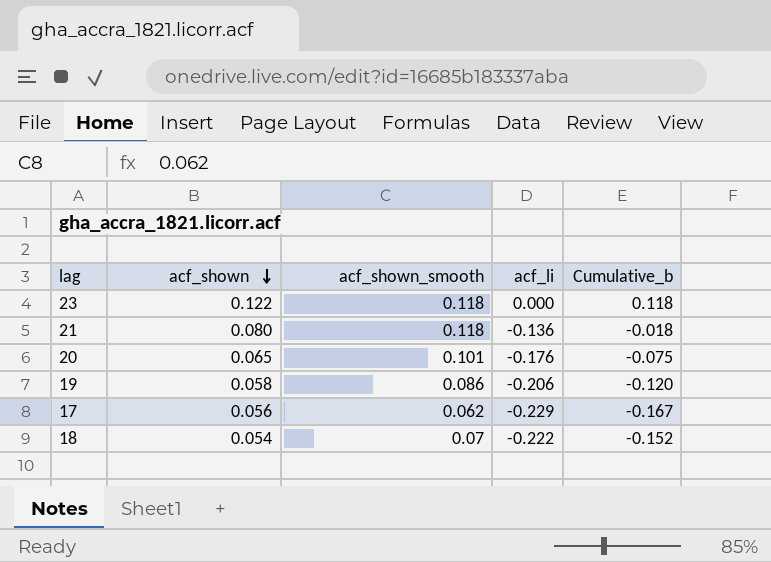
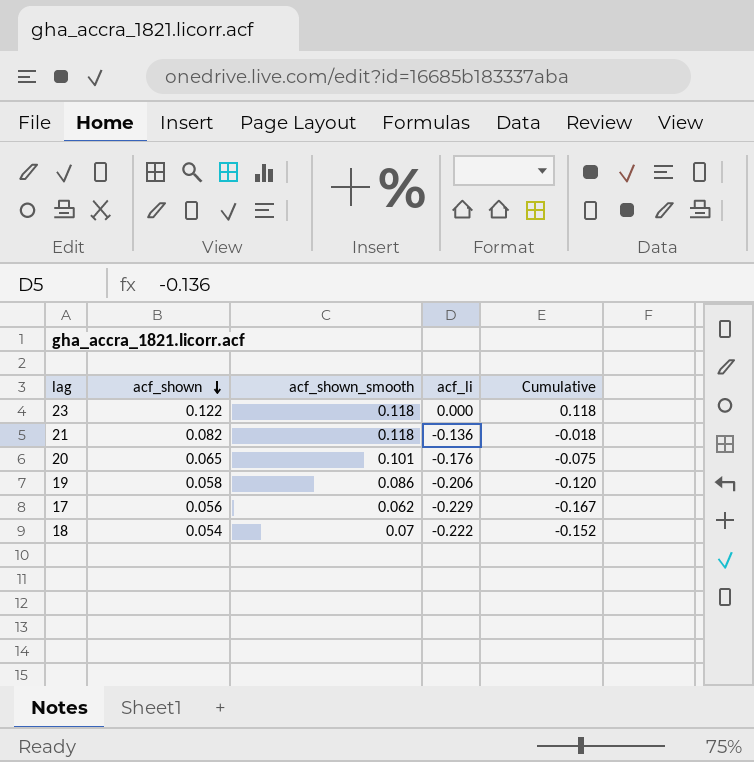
column name: Cumulative_b -> Cumulative
21 | acf_shown: 0.080 -> 0.082

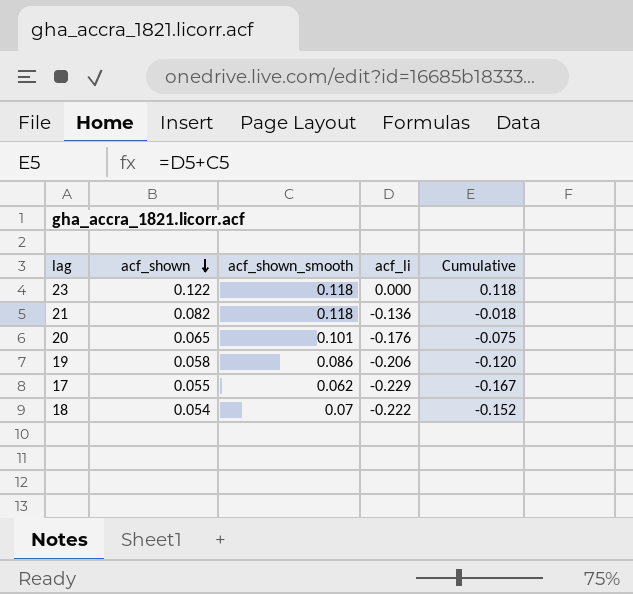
17 | acf_shown: 0.056 -> 0.055

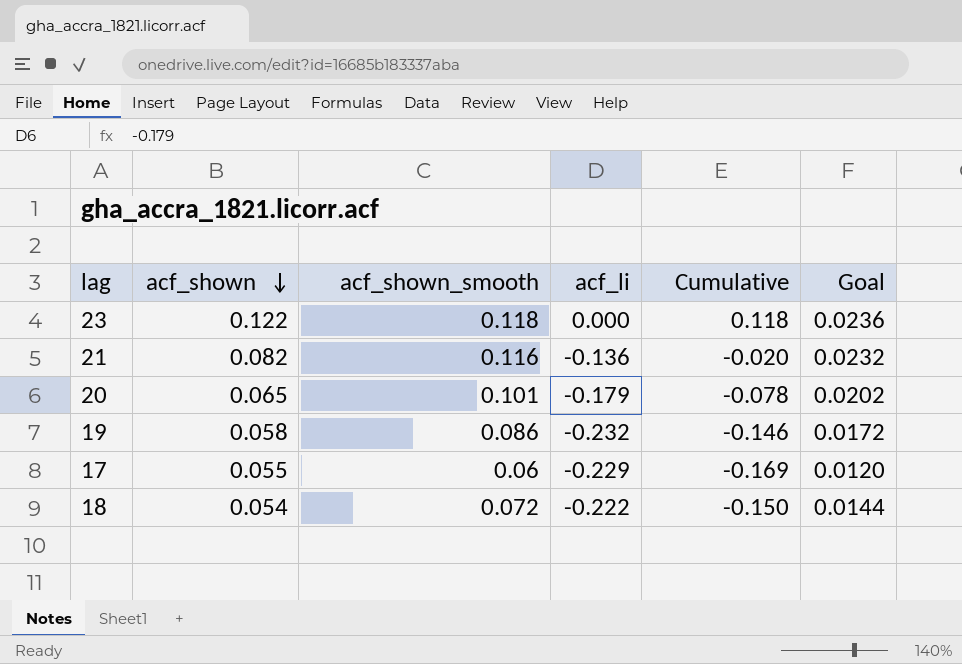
column Goal | formula: none -> [acf_shown_smooth] * 0.2
21 | acf_shown_smooth: 0.118 -> 0.116
21 | Cumulative: -0.018 -> -0.020
20 | acf_li: -0.176 -> -0.179
20 | Cumulative: -0.075 -> -0.078
19 | acf_li: -0.206 -> -0.232
19 | Cumulative: -0.120 -> -0.146
17 | acf_shown_smooth: 0.062 -> 0.06
17 | Cumulative: -0.167 -> -0.169
18 | acf_shown_smooth: 0.07 -> 0.072
18 | Cumulative: -0.152 -> -0.150

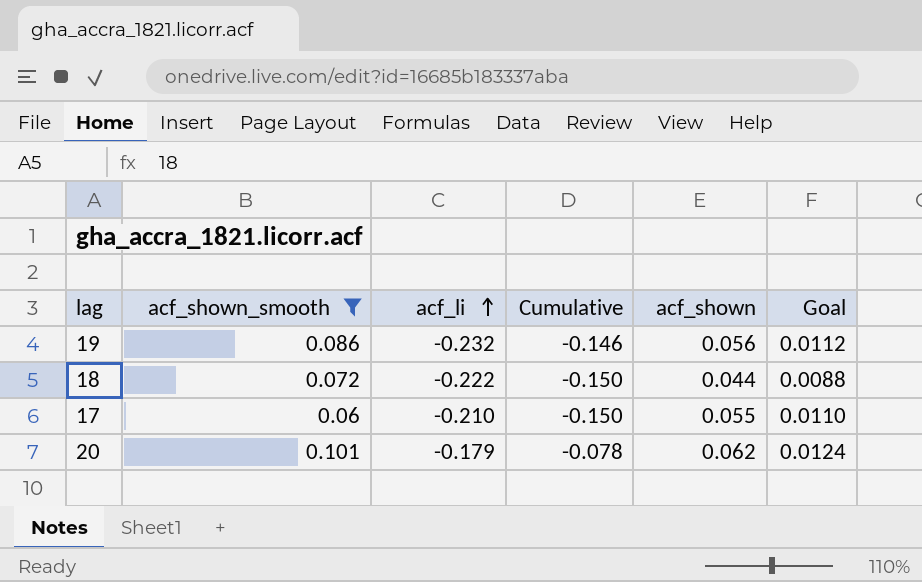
filter: none -> acf_shown_smooth <= 0.101
row order: acf_shown descending -> acf_li ascending
column acf_shown | position: 2 -> 5
column Goal | formula: [acf_shown_smooth] * 0.2 -> [acf_shown] * 0.2
19 | acf_shown: 0.058 -> 0.056
18 | acf_shown: 0.054 -> 0.044
17 | acf_li: -0.229 -> -0.210
17 | Cumulative: -0.169 -> -0.150
20 | acf_shown: 0.065 -> 0.062

